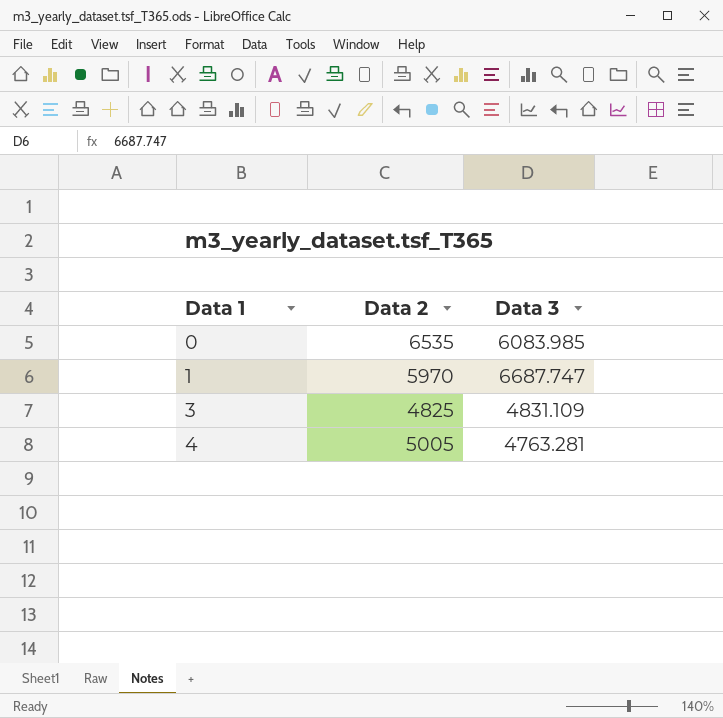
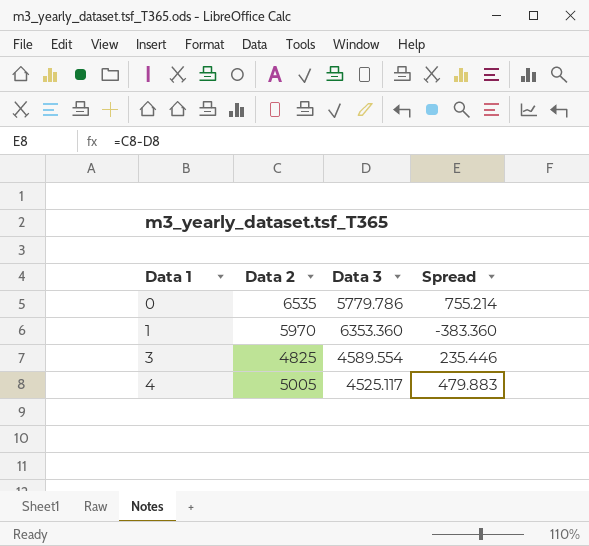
column Spread | formula: none -> [Data 2] - [Data 3]
0 | Data 3: 6083.985 -> 5779.786
1 | Data 3: 6687.747 -> 6353.360
3 | Data 3: 4831.109 -> 4589.554
4 | Data 3: 4763.281 -> 4525.117

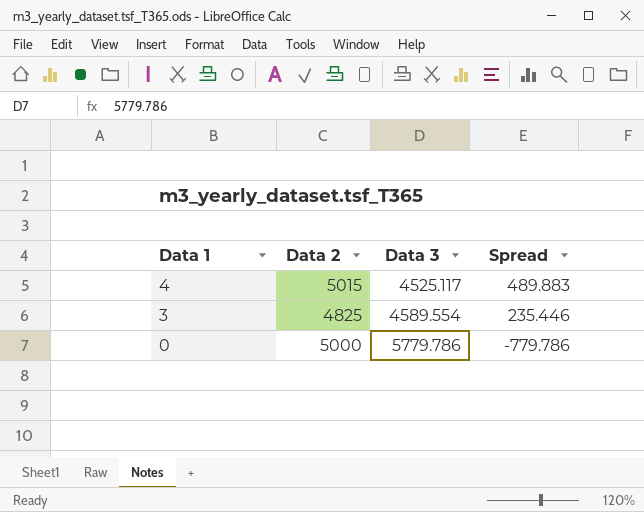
row order: Data 1 ascending -> Data 1 descending
row 1: 5970 | 6353.360 | -383.360 -> none
4 | Data 2: 5005 -> 5015
4 | Spread: 479.883 -> 489.883
0 | Data 2: 6535 -> 5000
0 | Spread: 755.214 -> -779.786

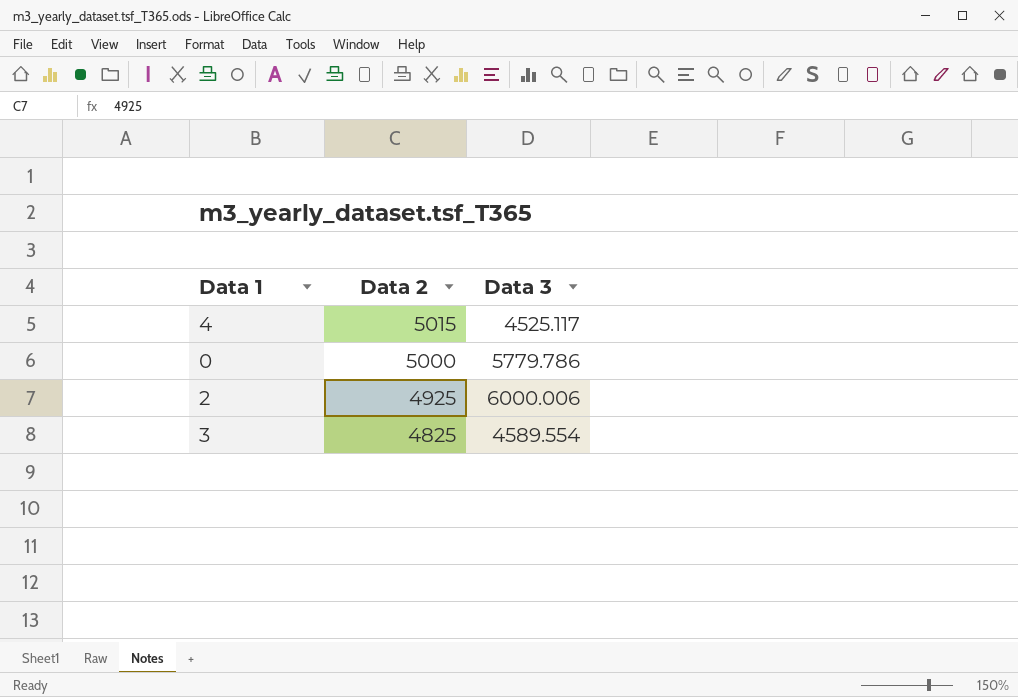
row order: Data 1 descending -> Data 2 descending
column Spread | formula: [Data 2] - [Data 3] -> none
row 2: none -> 4925 | 6000.006

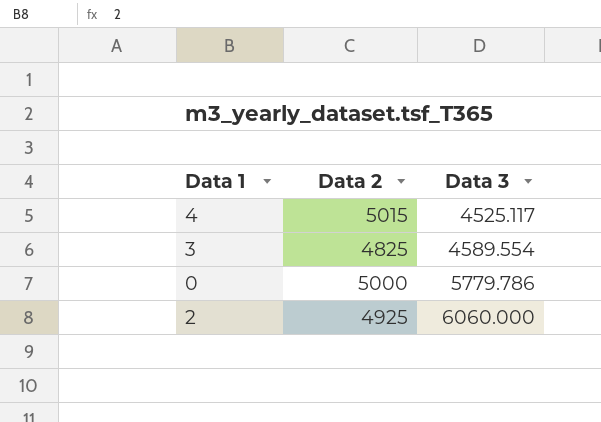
row order: Data 2 descending -> Data 3 ascending
2 | Data 3: 6000.006 -> 6060.000

